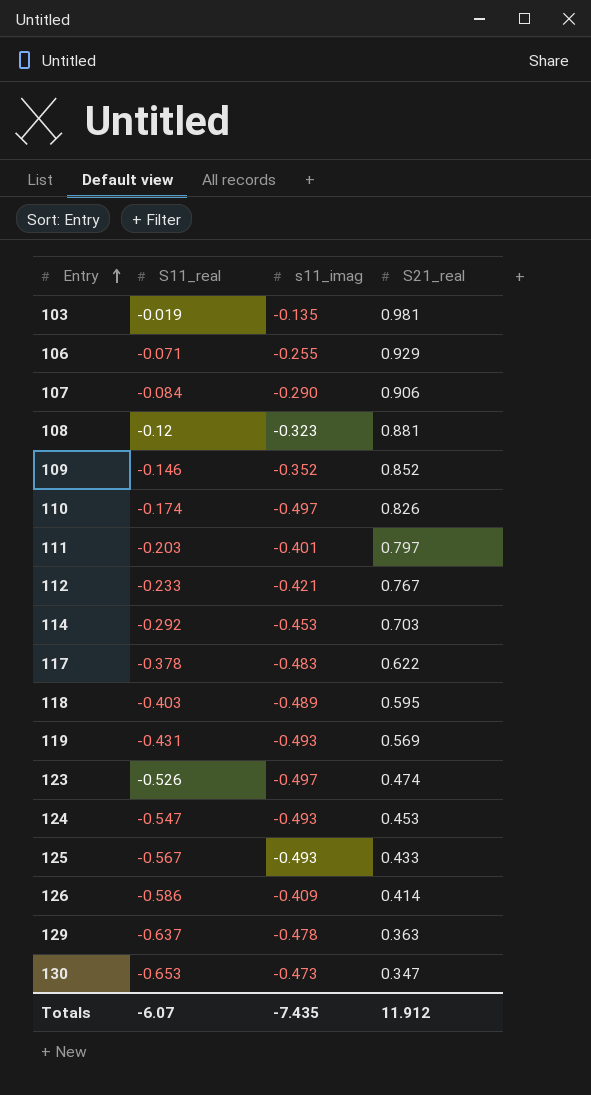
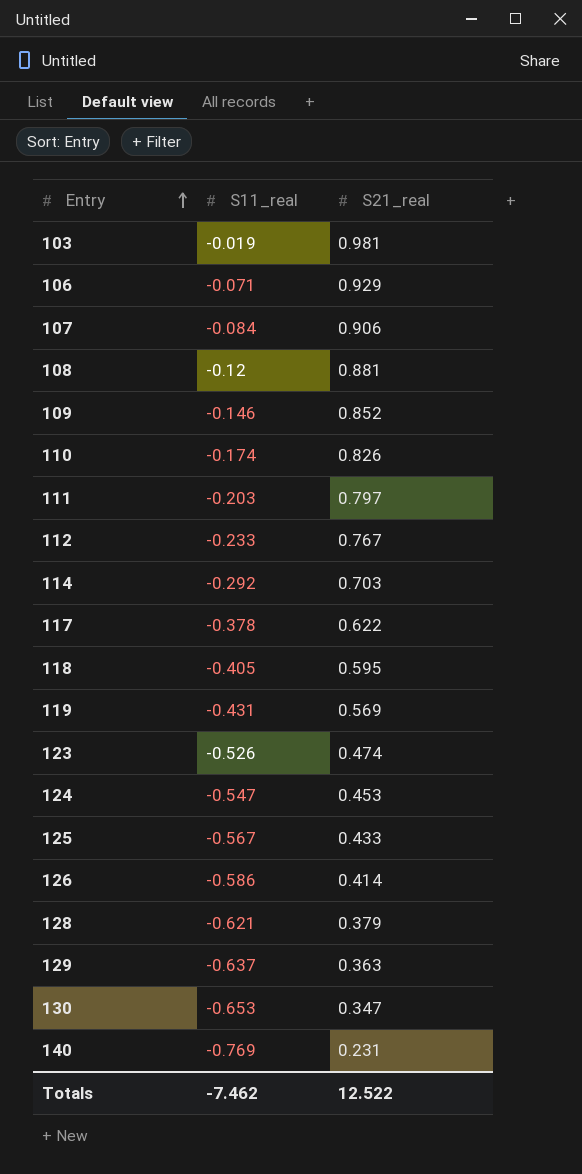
column s11_imag | position: 3 -> none
118 | S11_real: -0.403 -> -0.405
row 128: none -> -0.621 | 0.379
row 140: none -> -0.769 | 0.231
Totals | S11_real: -6.07 -> -7.462
Totals | S21_real: 11.912 -> 12.522

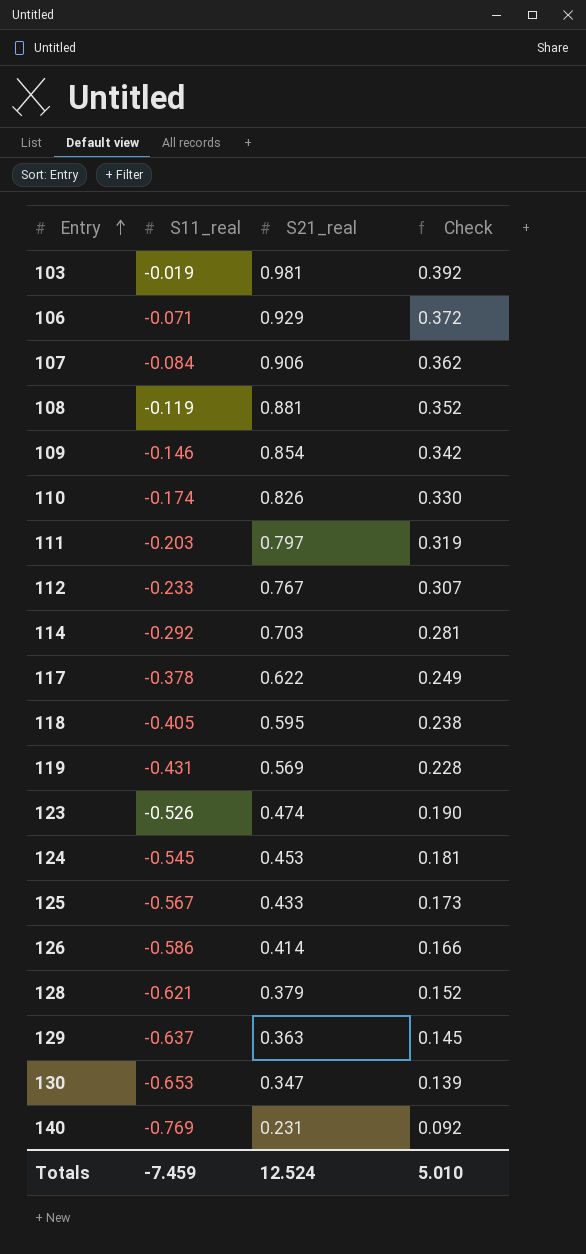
column Check | formula: none -> [S21_real] * 0.4
108 | S11_real: -0.12 -> -0.119
109 | S21_real: 0.852 -> 0.854
124 | S11_real: -0.547 -> -0.545
Totals | S11_real: -7.462 -> -7.459
Totals | S21_real: 12.522 -> 12.524

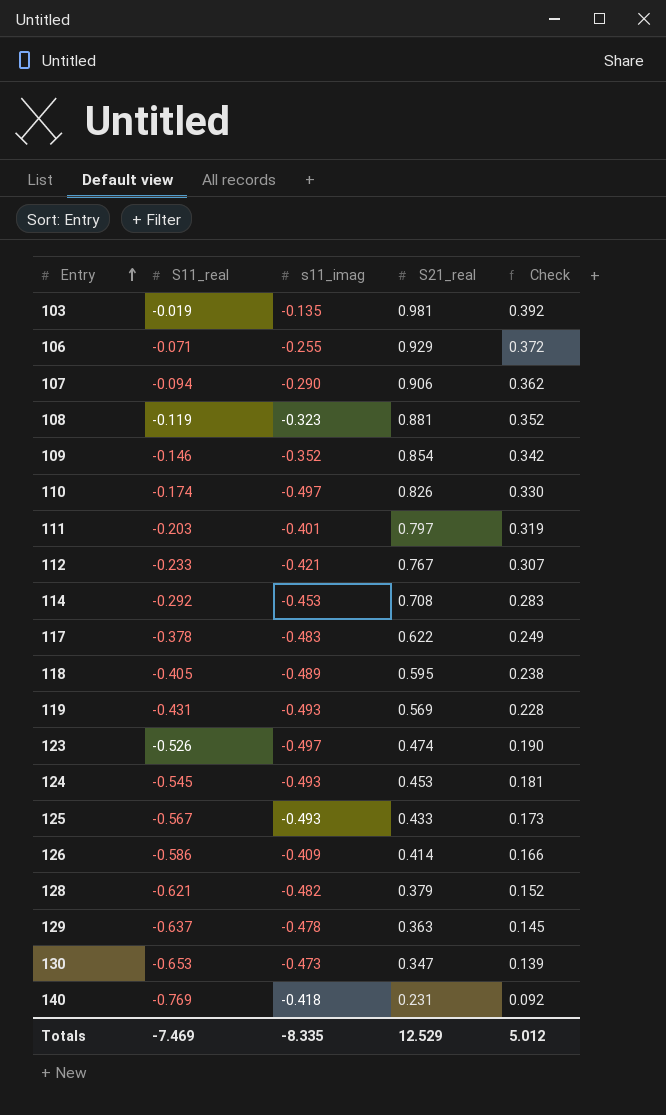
column s11_imag | position: none -> 3
107 | S11_real: -0.084 -> -0.094
114 | S21_real: 0.703 -> 0.708
114 | Check: 0.281 -> 0.283
Totals | S11_real: -7.459 -> -7.469
Totals | S21_real: 12.524 -> 12.529
Totals | Check: 5.010 -> 5.012

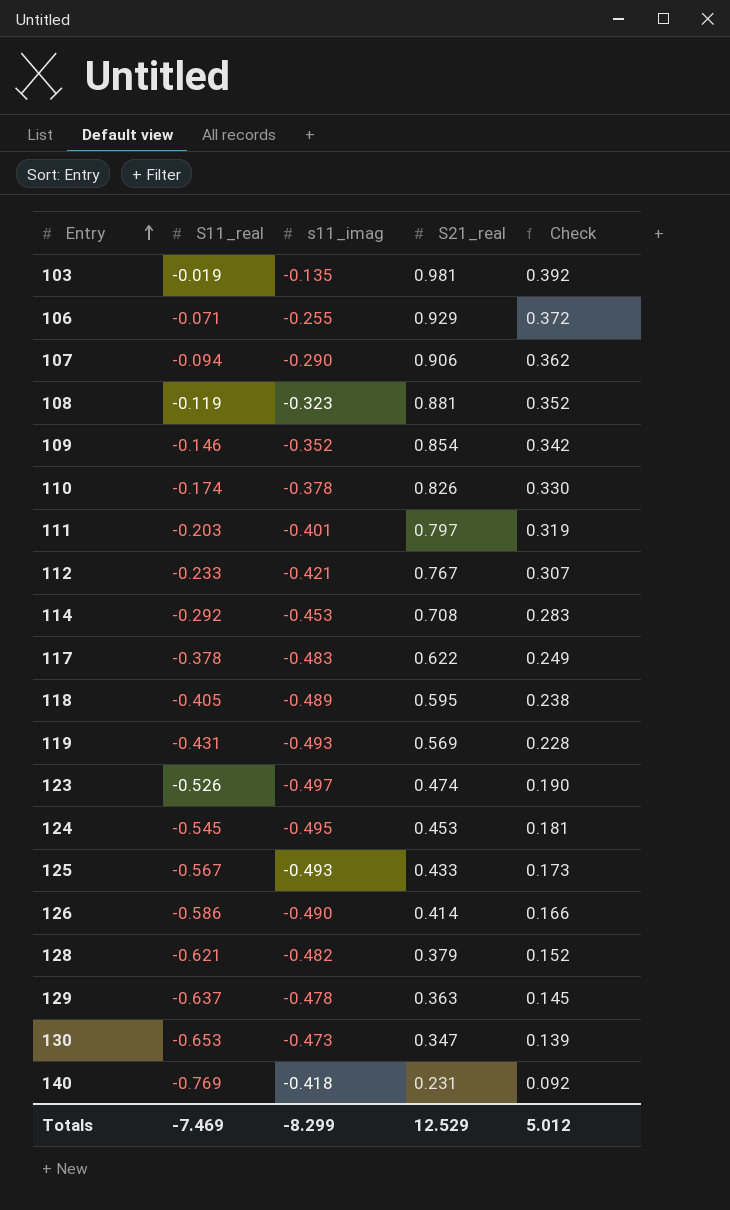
110 | s11_imag: -0.497 -> -0.378
124 | s11_imag: -0.493 -> -0.495
126 | s11_imag: -0.409 -> -0.490
Totals | s11_imag: -8.335 -> -8.299

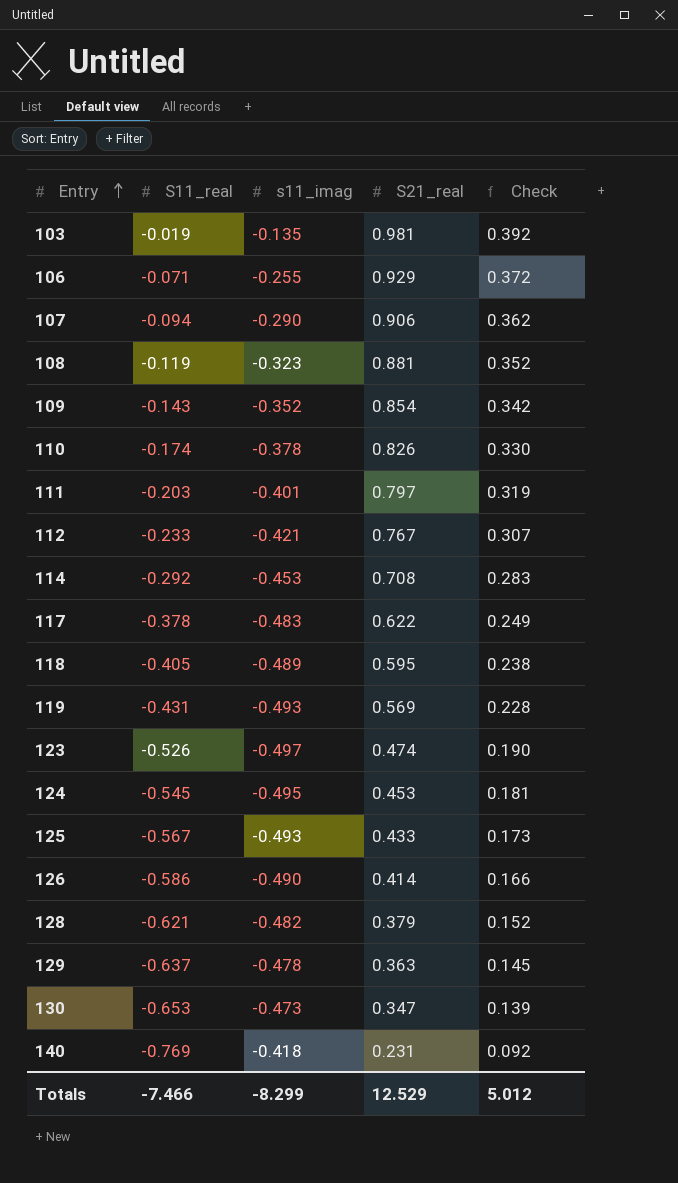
109 | S11_real: -0.146 -> -0.143
Totals | S11_real: -7.469 -> -7.466

